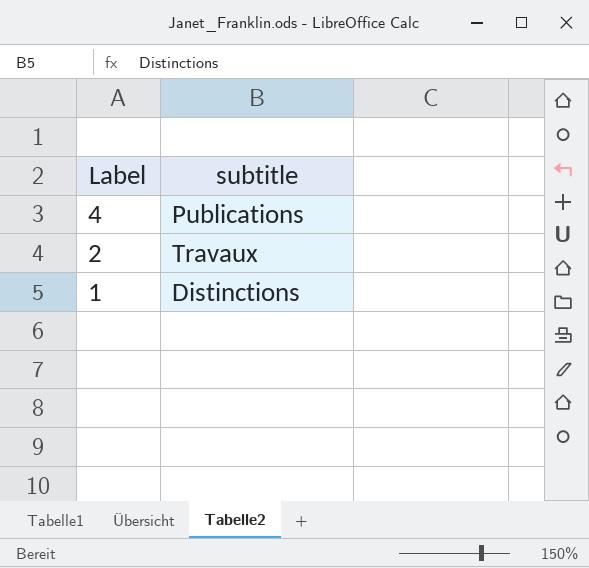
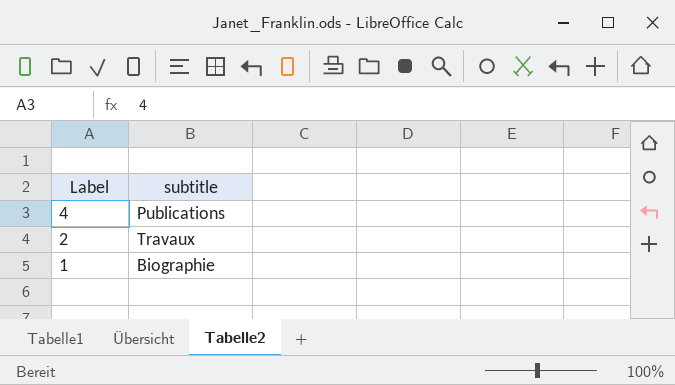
1 | subtitle: Distinctions -> Biographie

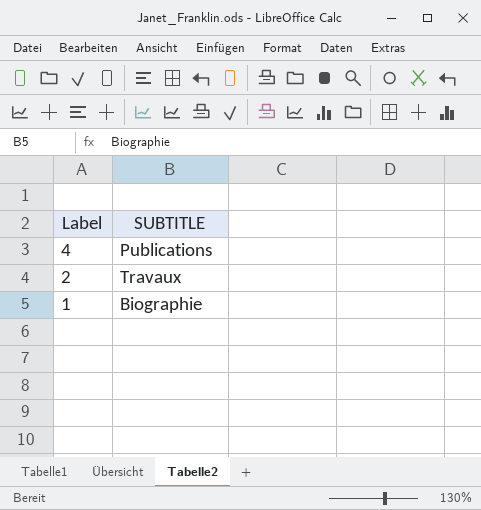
column name: subtitle -> SUBTITLE

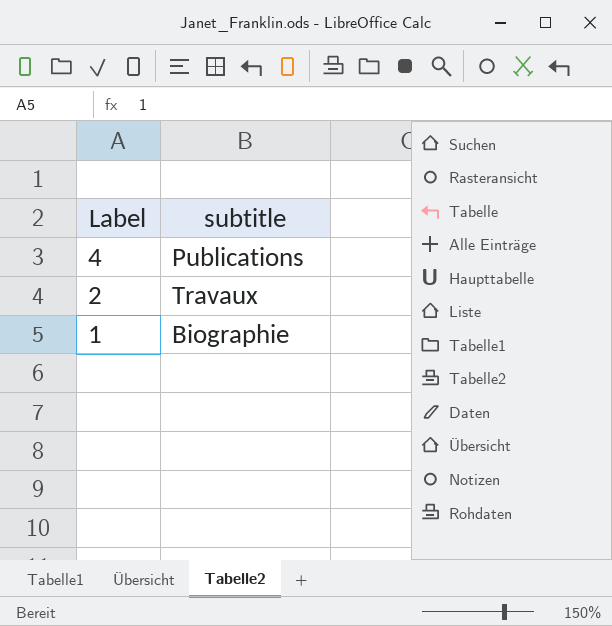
column name: SUBTITLE -> subtitle

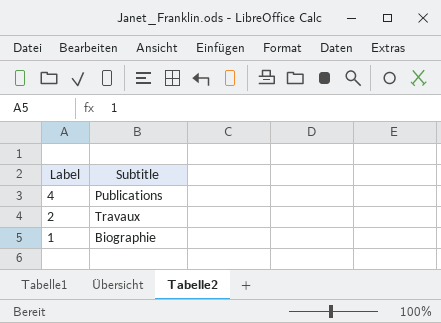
column name: subtitle -> Subtitle

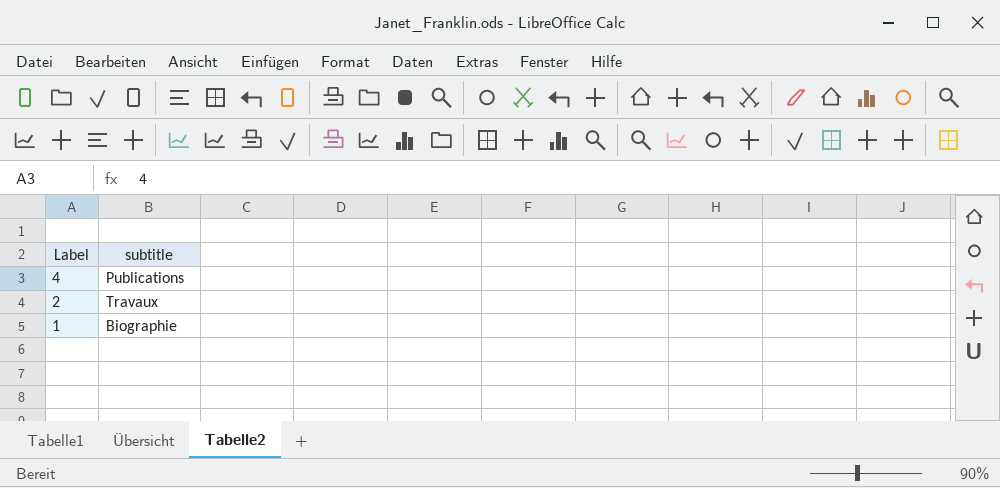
column name: Subtitle -> subtitle

